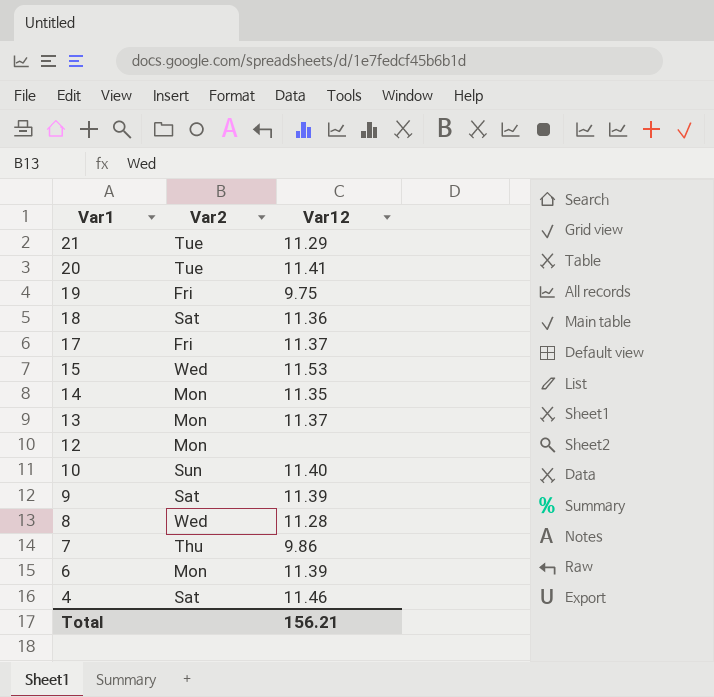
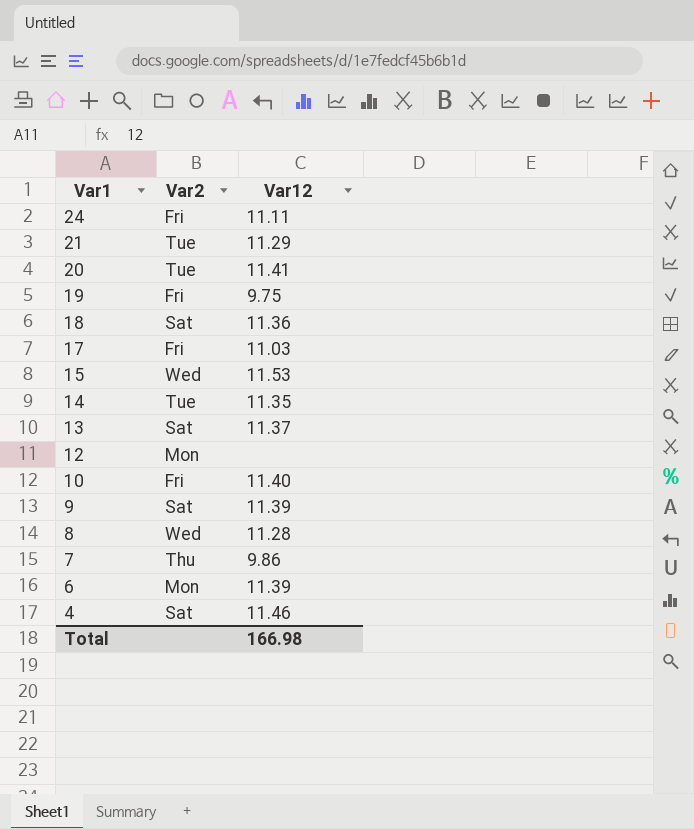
row 24: none -> Fri | 11.11
17 | Var12: 11.37 -> 11.03
14 | Var2: Mon -> Tue
13 | Var2: Mon -> Sat
10 | Var2: Sun -> Fri
Total | Var12: 156.21 -> 166.98

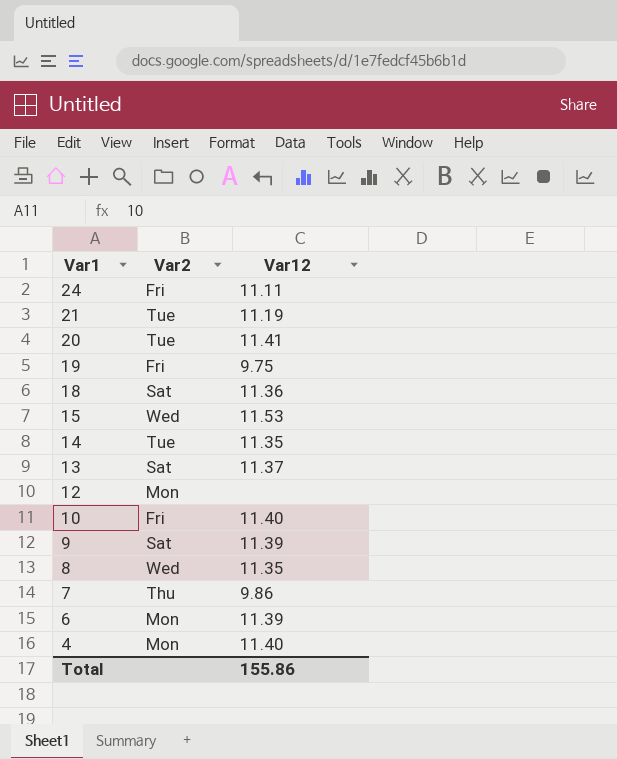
row 17: Fri | 11.03 -> none
21 | Var12: 11.29 -> 11.19
8 | Var12: 11.28 -> 11.35
4 | Var2: Sat -> Mon
4 | Var12: 11.46 -> 11.40
Total | Var12: 166.98 -> 155.86

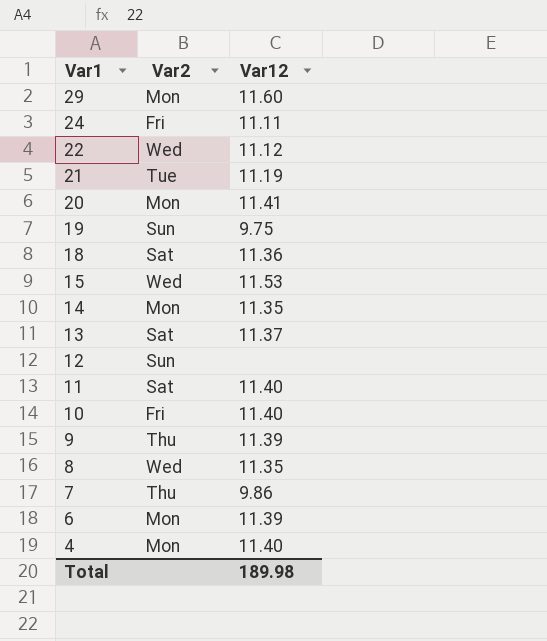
row 29: none -> Mon | 11.60
row 22: none -> Wed | 11.12
20 | Var2: Tue -> Mon
19 | Var2: Fri -> Sun
14 | Var2: Tue -> Mon
12 | Var2: Mon -> Sun
row 11: none -> Sat | 11.40
9 | Var2: Sat -> Thu
Total | Var12: 155.86 -> 189.98

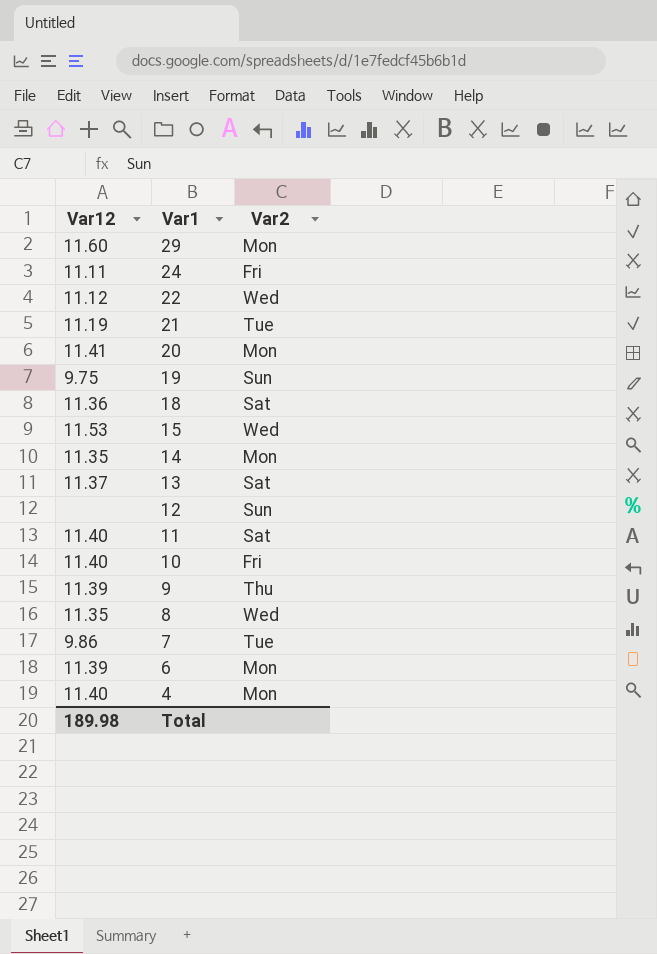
column Var12 | position: 3 -> 1
7 | Var2: Thu -> Tue

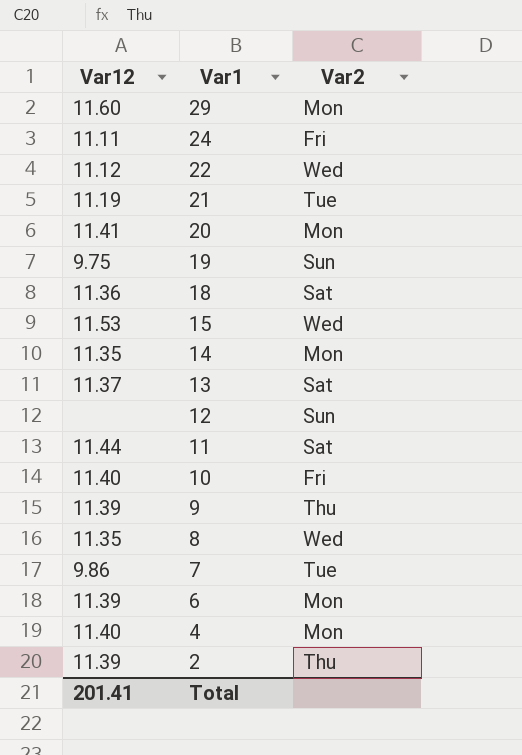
11 | Var12: 11.40 -> 11.44
row 2: none -> 11.39 | Thu
Total | Var12: 189.98 -> 201.41

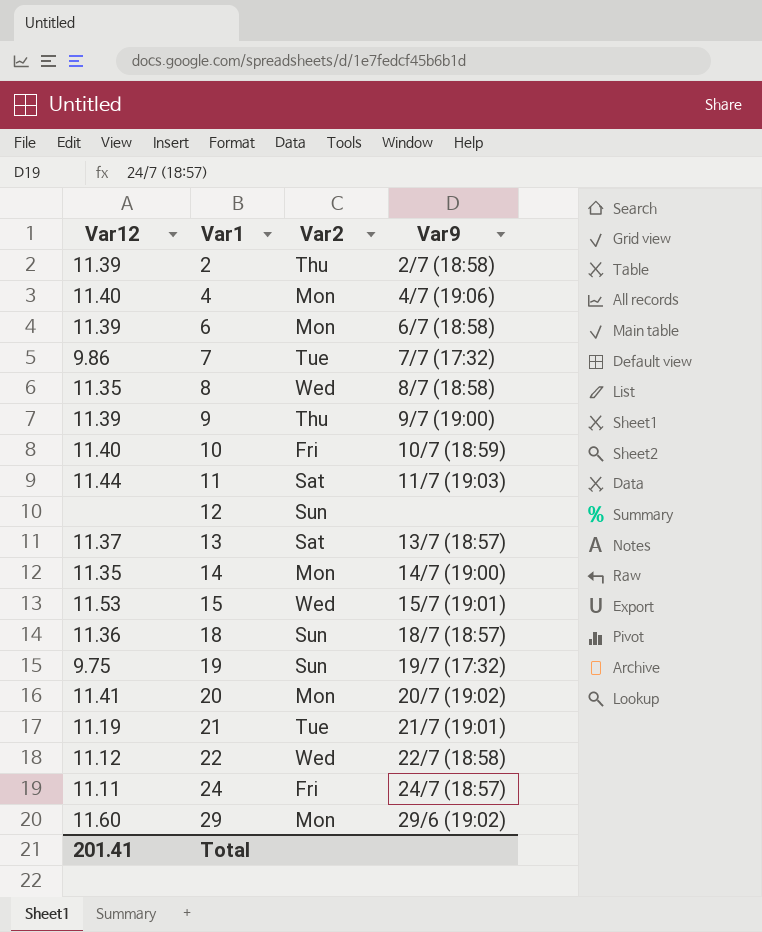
row order: Var1 descending -> Var1 ascending
column Var9 | position: none -> 4
18 | Var2: Sat -> Sun

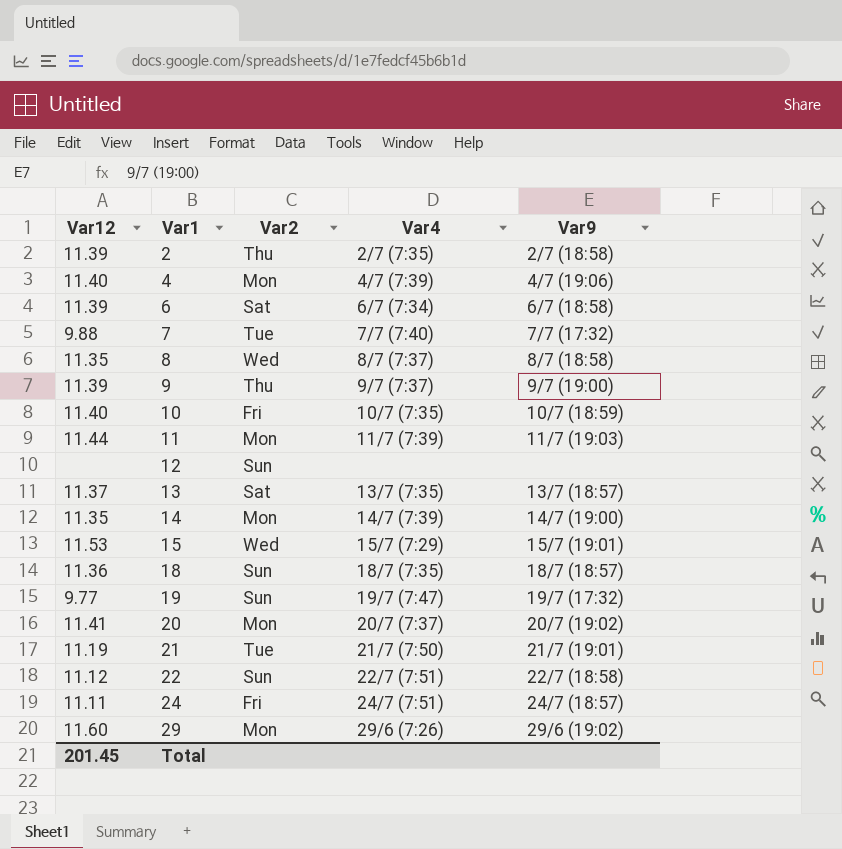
column Var4 | position: none -> 4
6 | Var2: Mon -> Sat
7 | Var12: 9.86 -> 9.88
11 | Var2: Sat -> Mon
19 | Var12: 9.75 -> 9.77
22 | Var2: Wed -> Sun
Total | Var12: 201.41 -> 201.45

